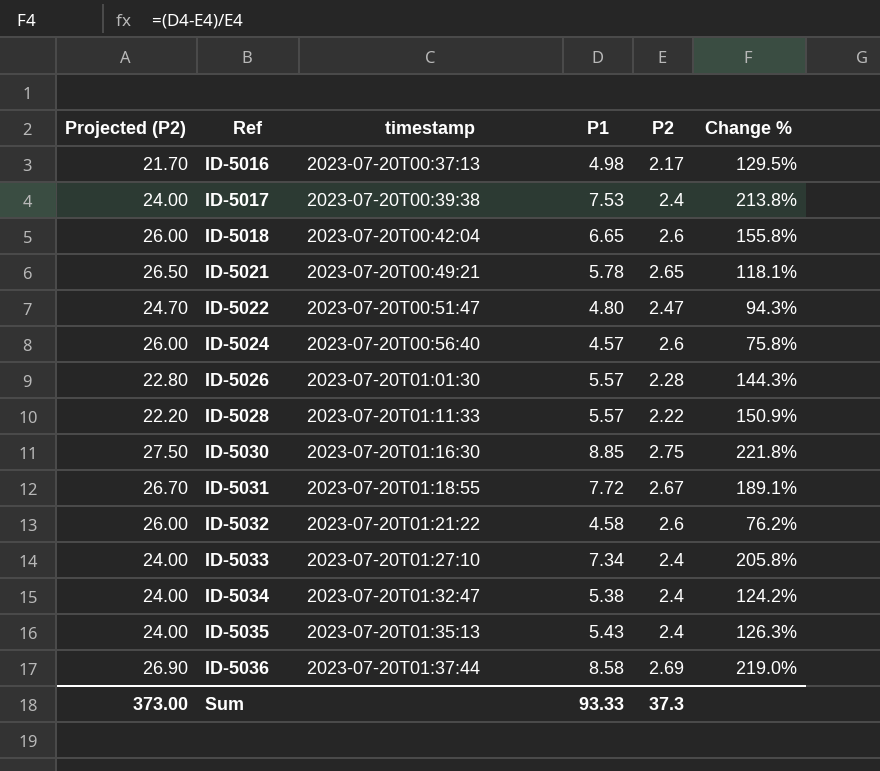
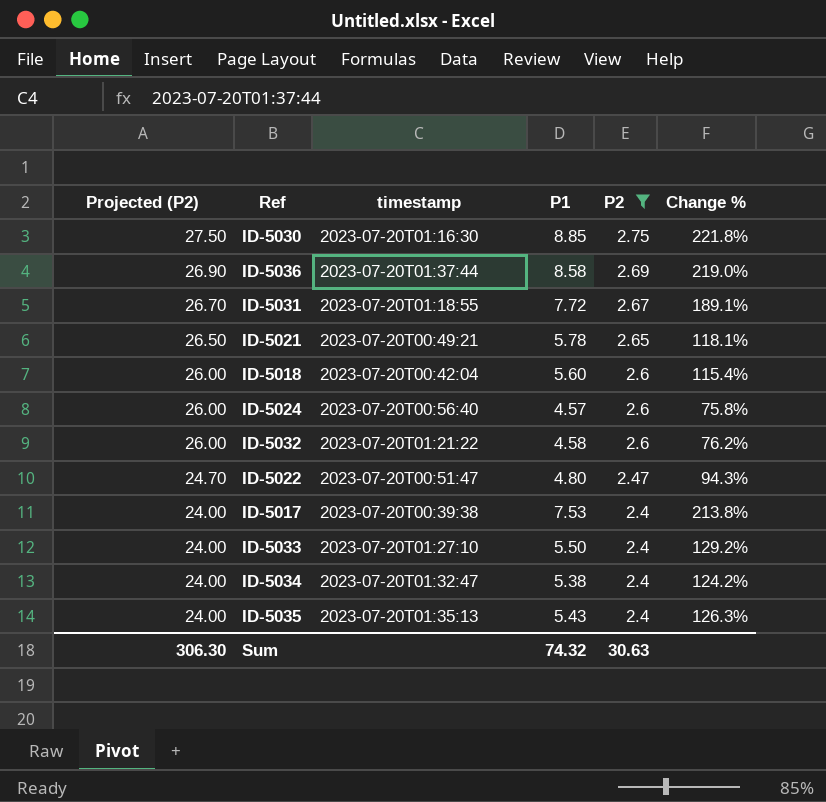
filter: none -> P2 >= 2.4
row order: Ref ascending -> Projected (P2) descending
ID-5018 | P1: 6.65 -> 5.60
ID-5018 | Change %: 155.8% -> 115.4%
ID-5033 | P1: 7.34 -> 5.50
ID-5033 | Change %: 205.8% -> 129.2%
Sum | Projected (P2): 373.00 -> 306.30
Sum | P1: 93.33 -> 74.32
Sum | P2: 37.3 -> 30.63

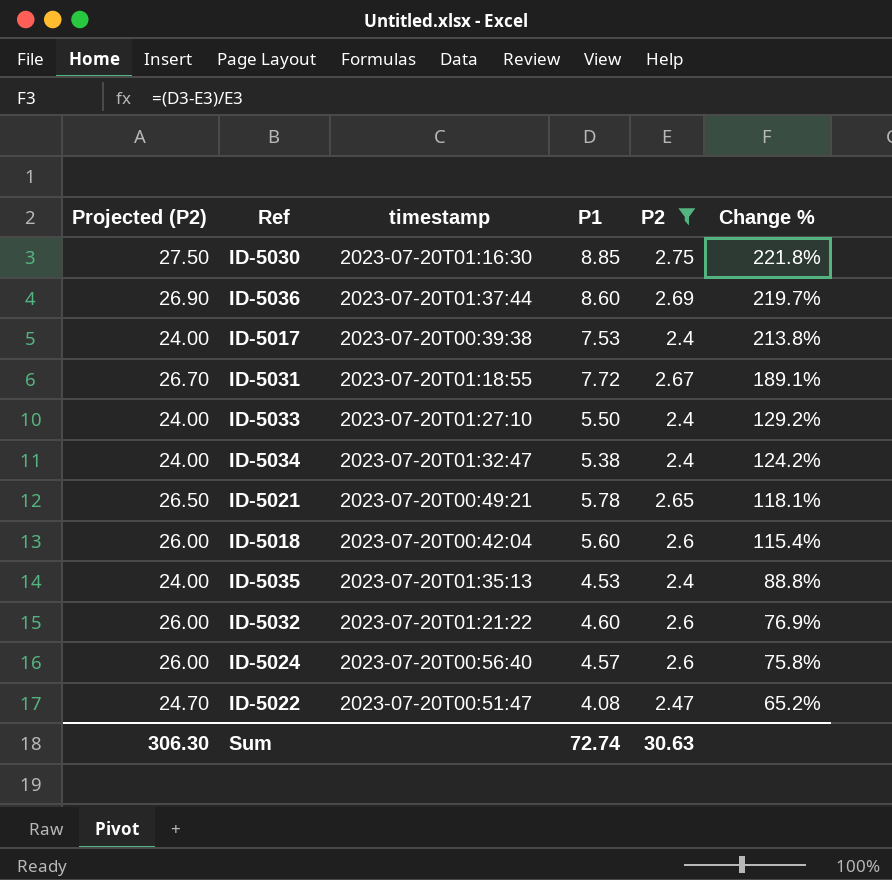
row order: Projected (P2) descending -> Change % descending
ID-5036 | P1: 8.58 -> 8.60
ID-5036 | Change %: 219.0% -> 219.7%
ID-5035 | P1: 5.43 -> 4.53
ID-5035 | Change %: 126.3% -> 88.8%
ID-5032 | P1: 4.58 -> 4.60
ID-5032 | Change %: 76.2% -> 76.9%
ID-5022 | P1: 4.80 -> 4.08
ID-5022 | Change %: 94.3% -> 65.2%
Sum | P1: 74.32 -> 72.74

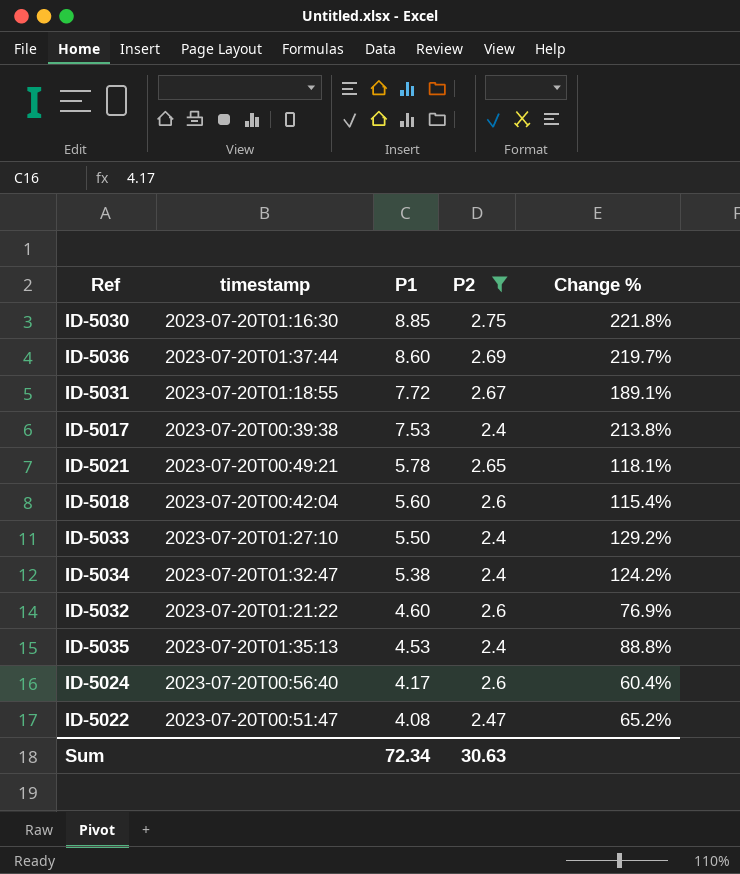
row order: Change % descending -> P1 descending
column Projected (P2) | formula: [P2] * 10 -> none
ID-5024 | P1: 4.57 -> 4.17
ID-5024 | Change %: 75.8% -> 60.4%
Sum | P1: 72.74 -> 72.34

